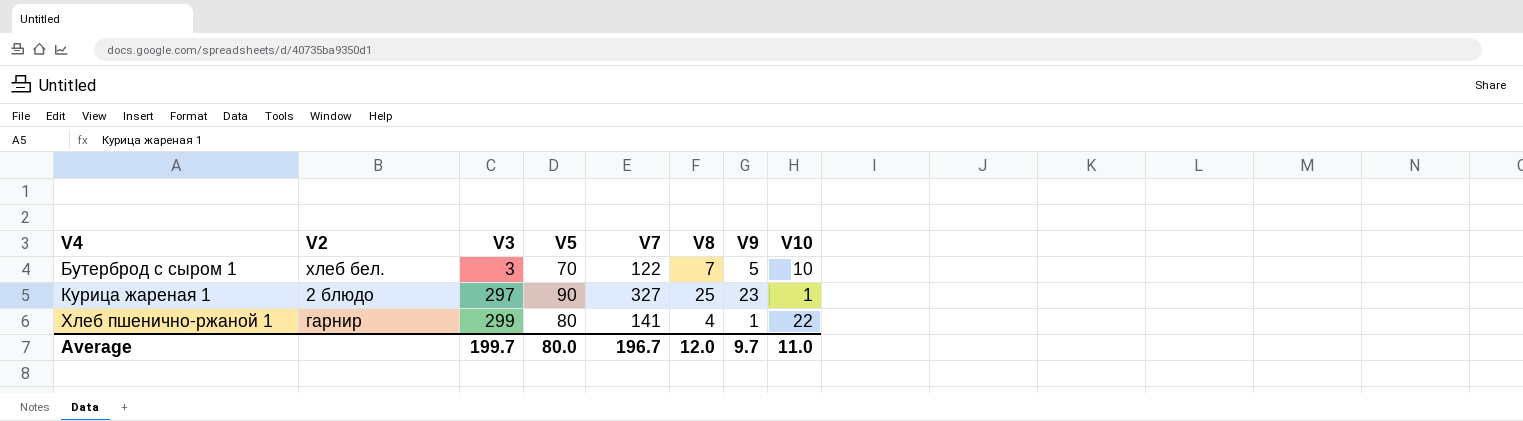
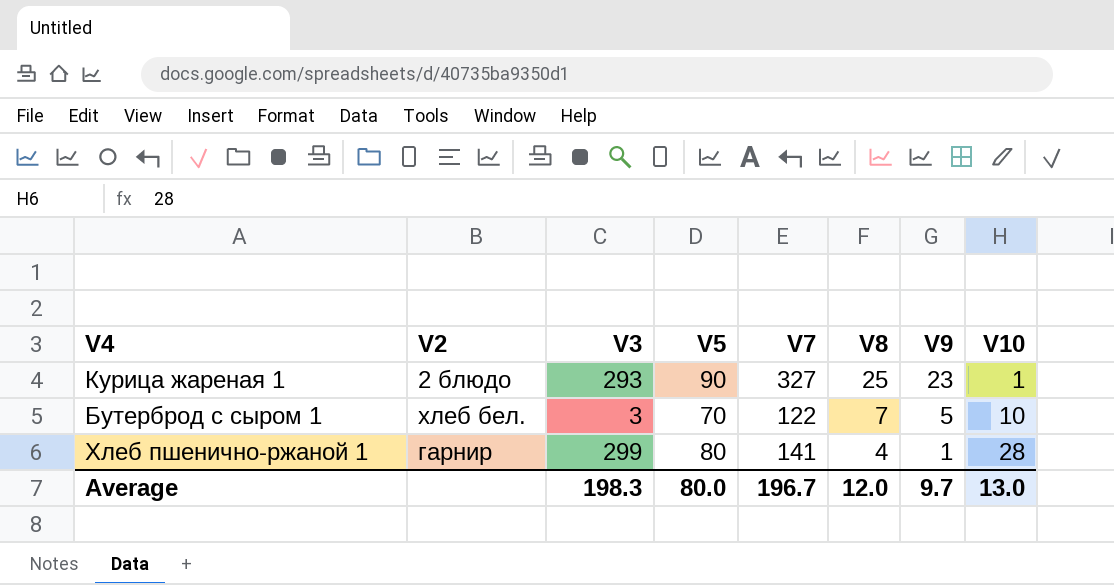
row order: V4 ascending -> V8 descending
Курица жареная 1 | V3: 297 -> 293
Хлеб пшенично-ржаной 1 | V10: 22 -> 28
Average | V3: 199.7 -> 198.3
Average | V10: 11.0 -> 13.0

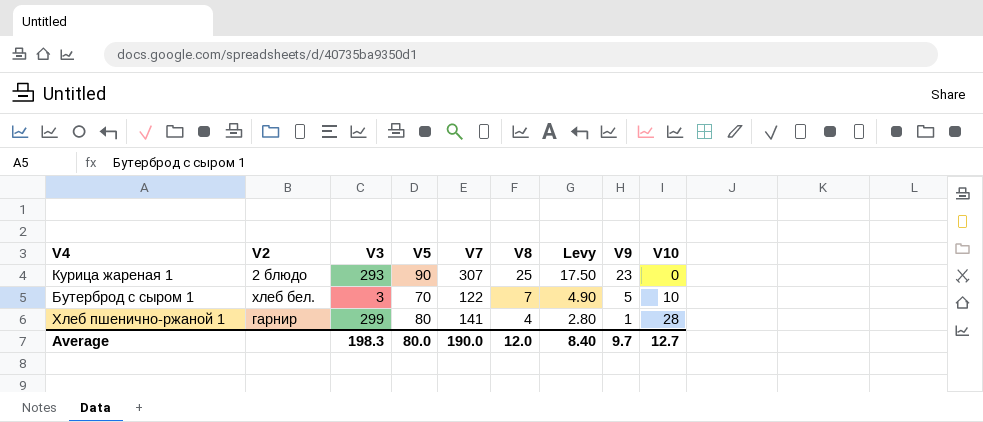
column Levy | formula: none -> [V8] * 0.7
Курица жареная 1 | V7: 327 -> 307
Курица жареная 1 | V10: 1 -> 0
Average | V7: 196.7 -> 190.0
Average | V10: 13.0 -> 12.7

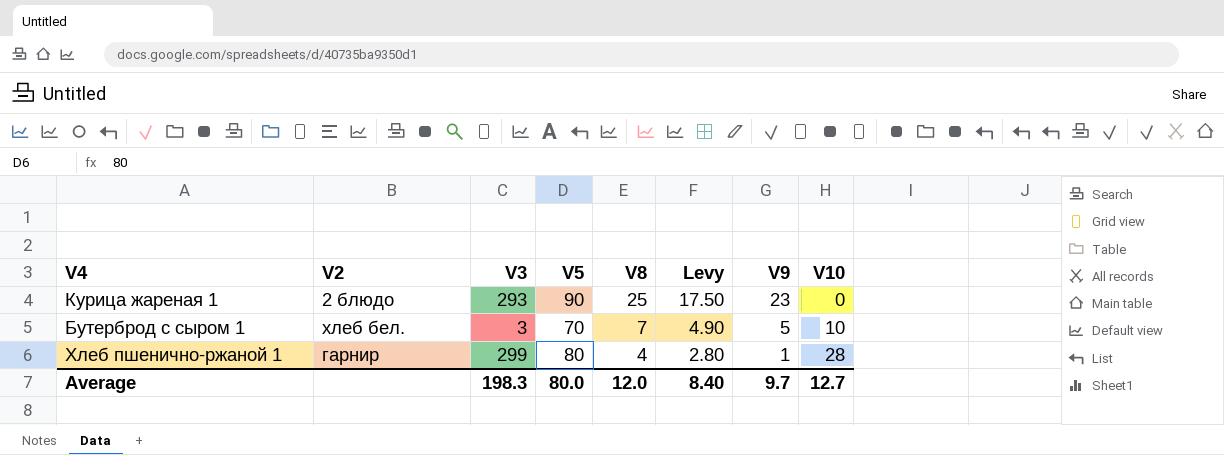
column V7 | position: 5 -> none

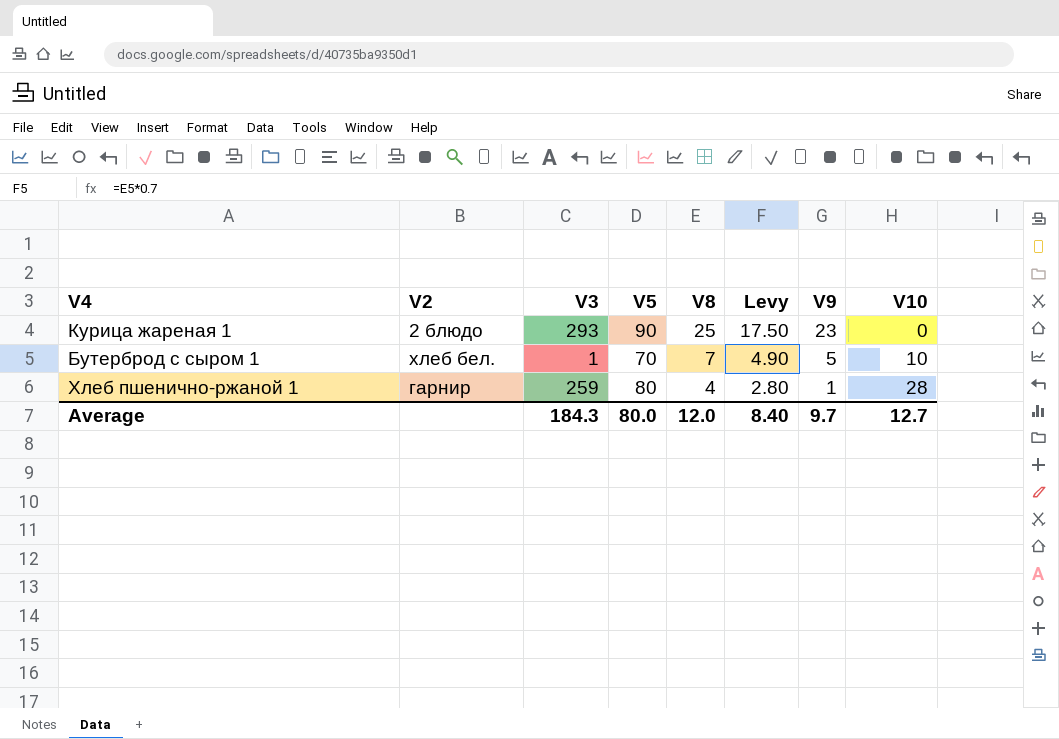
Бутерброд с сыром 1 | V3: 3 -> 1
Хлеб пшенично-ржаной 1 | V3: 299 -> 259
Average | V3: 198.3 -> 184.3

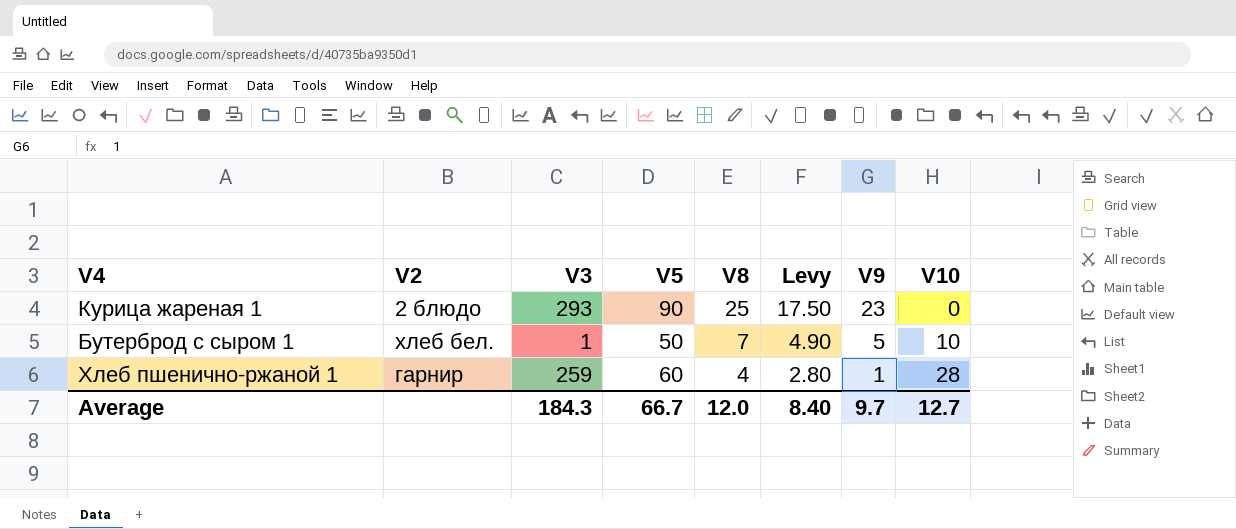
Бутерброд с сыром 1 | V5: 70 -> 50
Хлеб пшенично-ржаной 1 | V5: 80 -> 60
Average | V5: 80.0 -> 66.7

